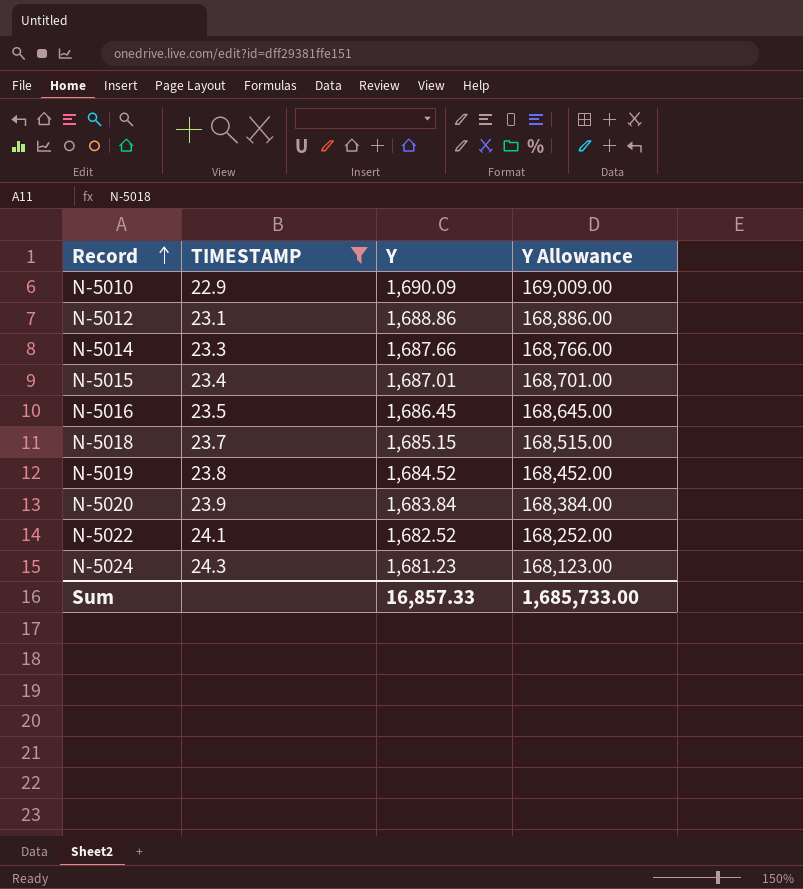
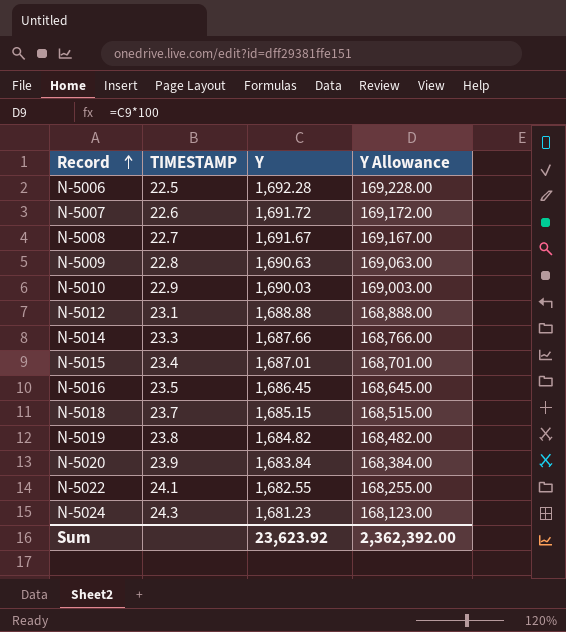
filter: TIMESTAMP >= 22.9 -> none
N-5010 | Y: 1,690.09 -> 1,690.03
N-5010 | Y Allowance: 169,009.00 -> 169,003.00
N-5012 | Y: 1,688.86 -> 1,688.88
N-5012 | Y Allowance: 168,886.00 -> 168,888.00
N-5019 | Y: 1,684.52 -> 1,684.82
N-5019 | Y Allowance: 168,452.00 -> 168,482.00
N-5022 | Y: 1,682.52 -> 1,682.55
N-5022 | Y Allowance: 168,252.00 -> 168,255.00
Sum | Y: 16,857.33 -> 23,623.92
Sum | Y Allowance: 1,685,733.00 -> 2,362,392.00

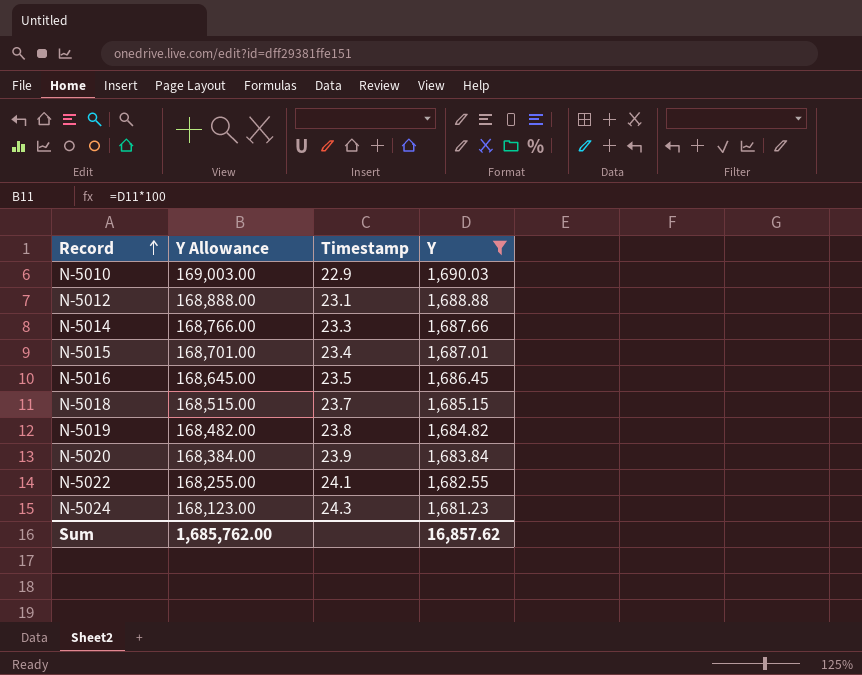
filter: none -> Y <= 1,690.03
column Y Allowance | position: 4 -> 2
column name: TIMESTAMP -> Timestamp
Sum | Y Allowance: 2,362,392.00 -> 1,685,762.00
Sum | Y: 23,623.92 -> 16,857.62

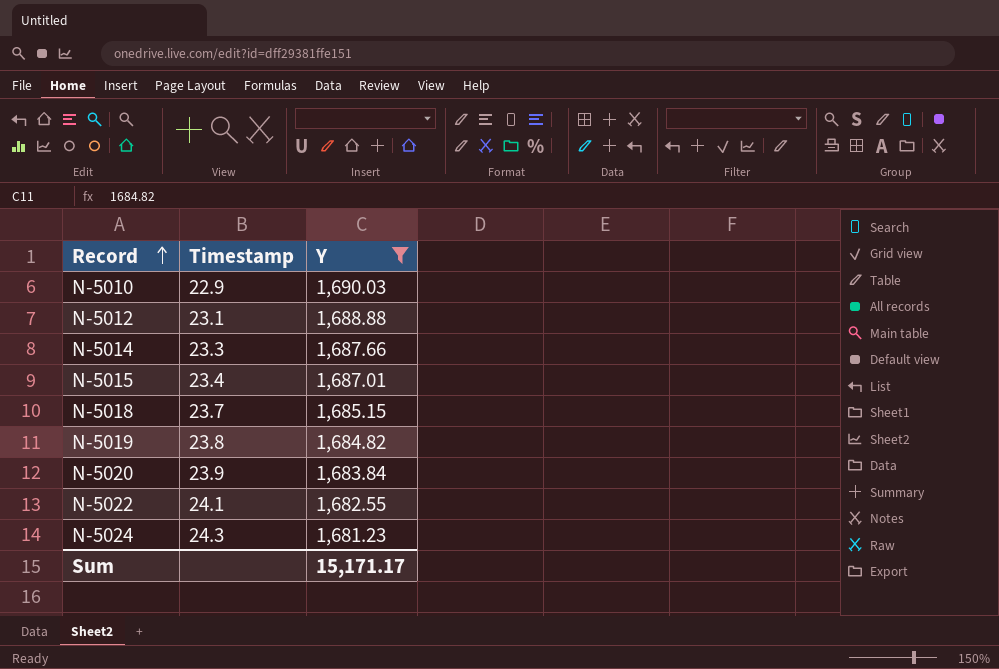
column Y Allowance | formula: [Y] * 100 -> none
row N-5016: 168,645.00 | 23.5 | 1,686.45 -> none
Sum | Y: 16,857.62 -> 15,171.17

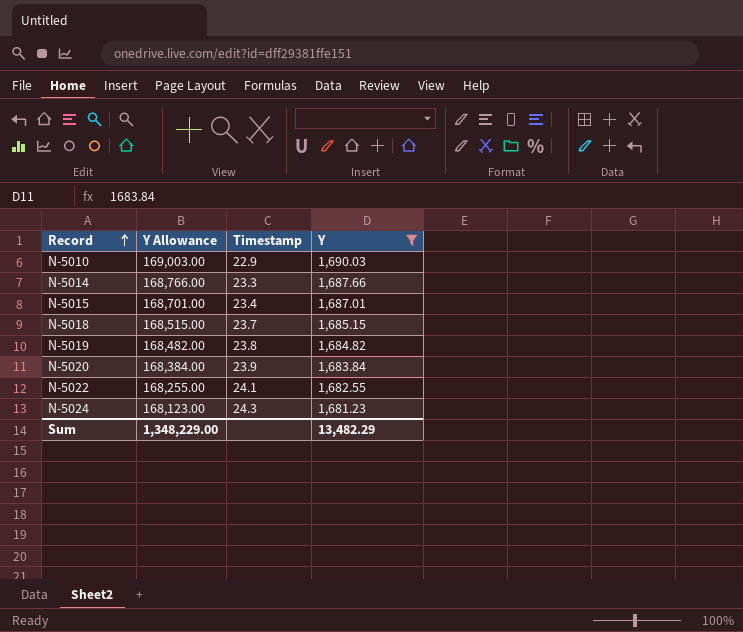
column Y Allowance | formula: none -> [Y] * 100
row N-5012: 23.1 | 1,688.88 -> none
Sum | Y: 15,171.17 -> 13,482.29

